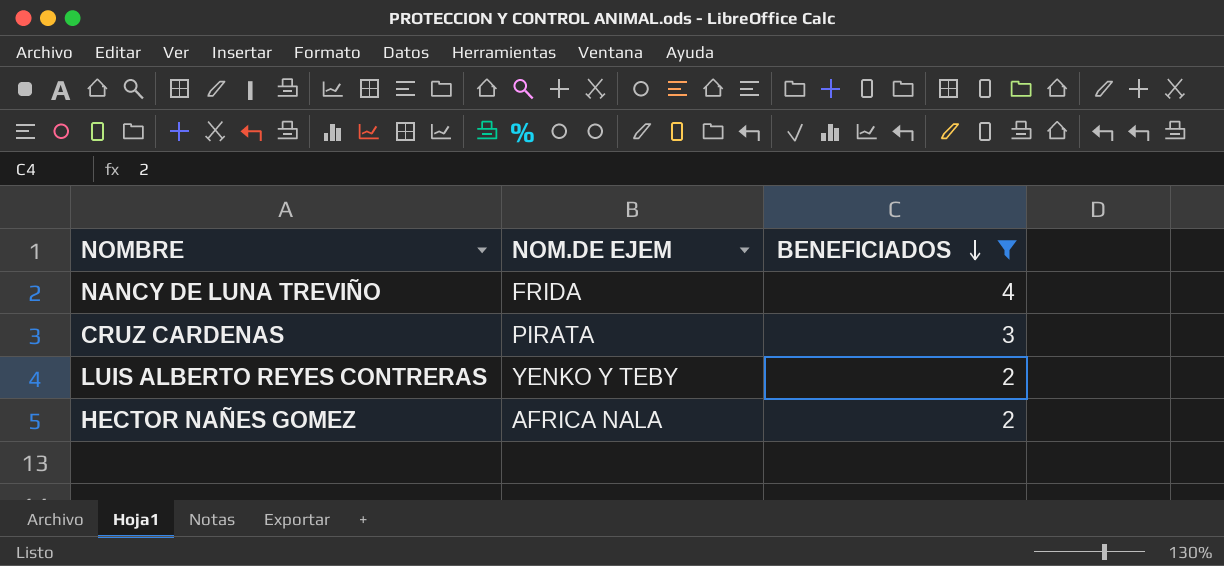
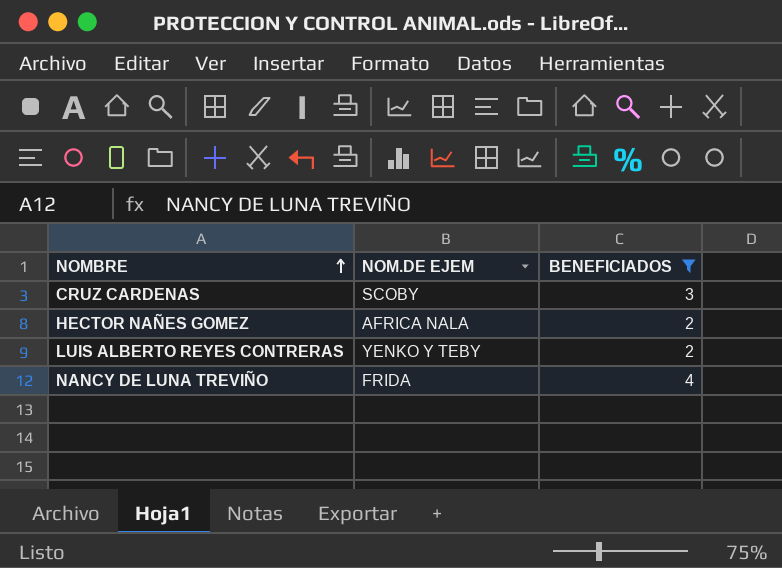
row order: BENEFICIADOS descending -> NOMBRE ascending
CRUZ CARDENAS | NOM.DE EJEM: PIRATA -> SCOBY

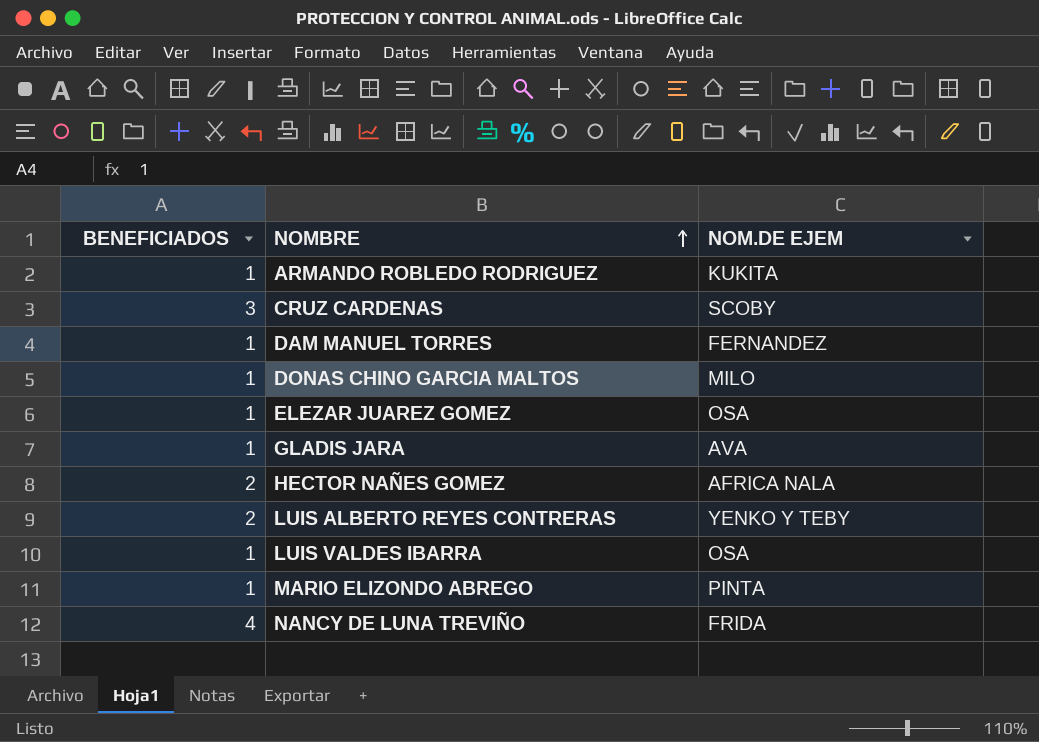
filter: BENEFICIADOS != 1 -> none
column BENEFICIADOS | position: 3 -> 1

